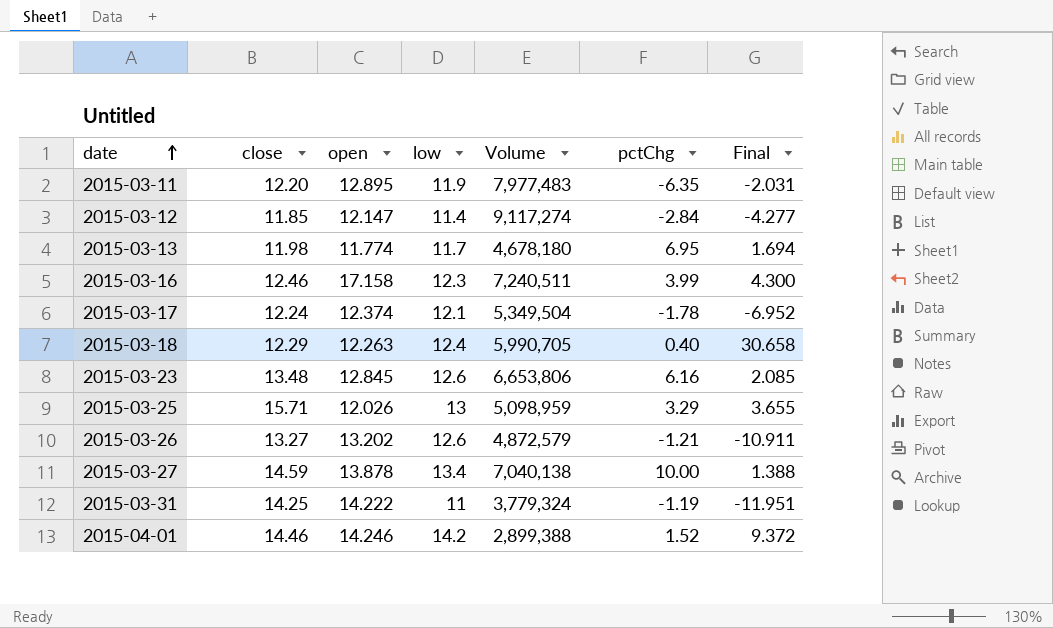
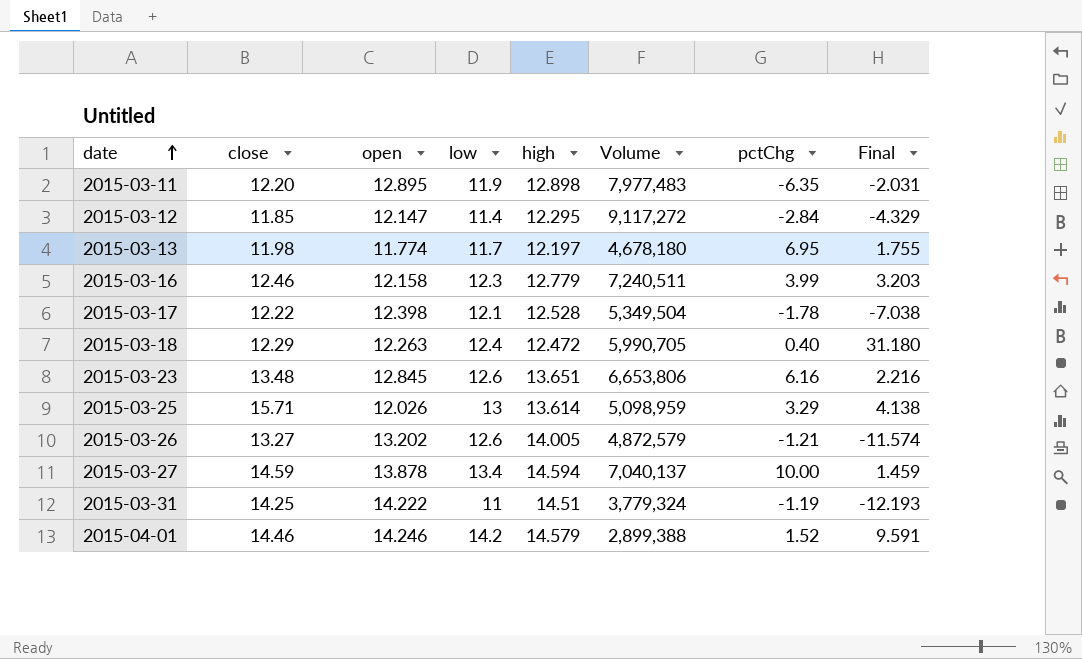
column high | position: none -> 5
column Final | formula: [open] / [pctChg] -> [high] / [pctChg]
2015-03-12 | Volume: 9,117,274 -> 9,117,272
2015-03-16 | open: 17.158 -> 12.158
2015-03-17 | close: 12.24 -> 12.22
2015-03-17 | open: 12.374 -> 12.398
2015-03-27 | Volume: 7,040,138 -> 7,040,137

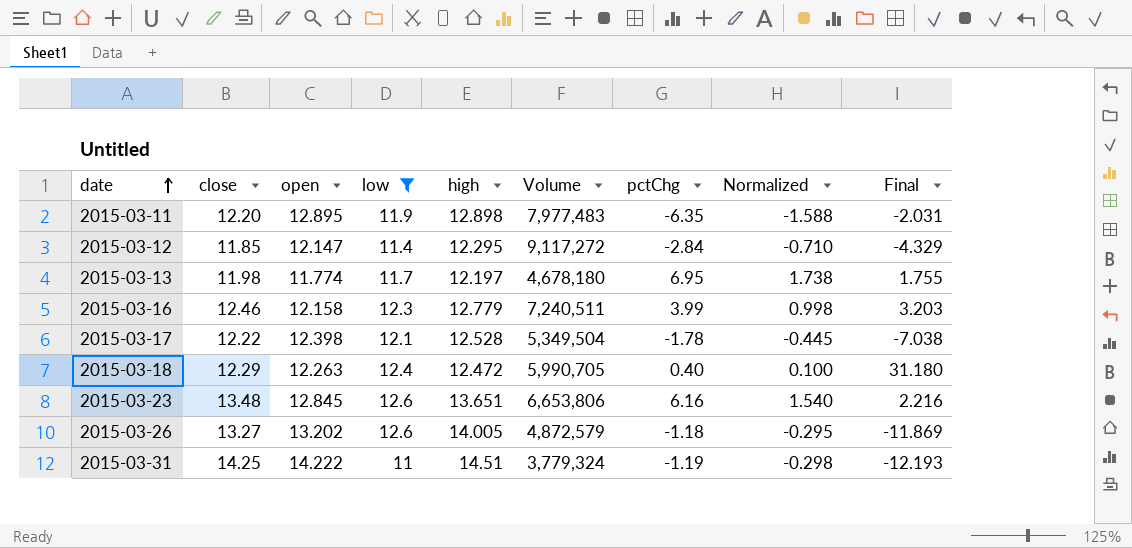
filter: none -> low <= 12.6
column Normalized | formula: none -> [pctChg] * 0.25
2015-03-26 | pctChg: -1.21 -> -1.18
2015-03-26 | Final: -11.574 -> -11.869

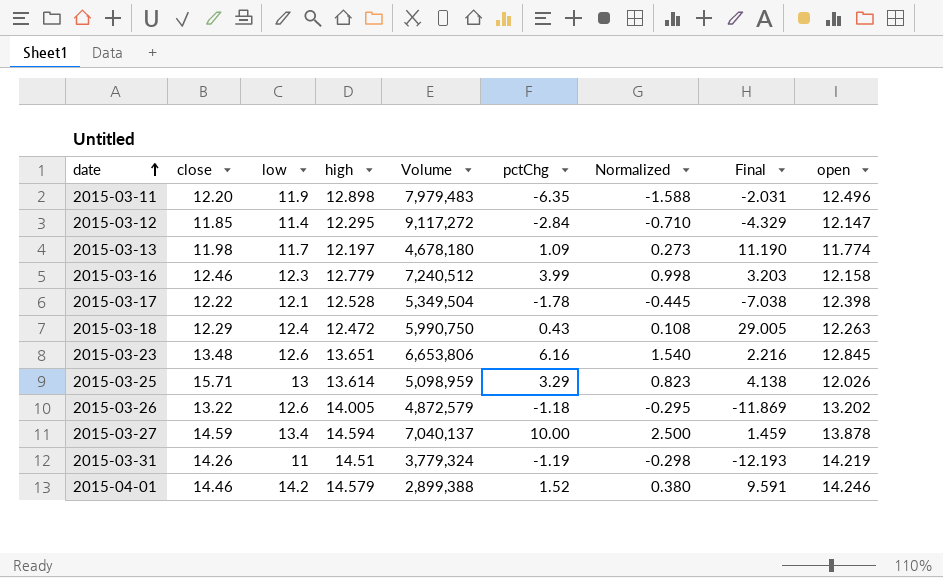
filter: low <= 12.6 -> none
column open | position: 3 -> 9
2015-03-11 | Volume: 7,977,483 -> 7,979,483
2015-03-11 | open: 12.895 -> 12.496
2015-03-13 | pctChg: 6.95 -> 1.09
2015-03-13 | Normalized: 1.738 -> 0.273
2015-03-13 | Final: 1.755 -> 11.190
2015-03-16 | Volume: 7,240,511 -> 7,240,512
2015-03-18 | Volume: 5,990,705 -> 5,990,750
2015-03-18 | pctChg: 0.40 -> 0.43
2015-03-18 | Normalized: 0.100 -> 0.108
2015-03-18 | Final: 31.180 -> 29.005
2015-03-26 | close: 13.27 -> 13.22
2015-03-31 | close: 14.25 -> 14.26
2015-03-31 | open: 14.222 -> 14.219

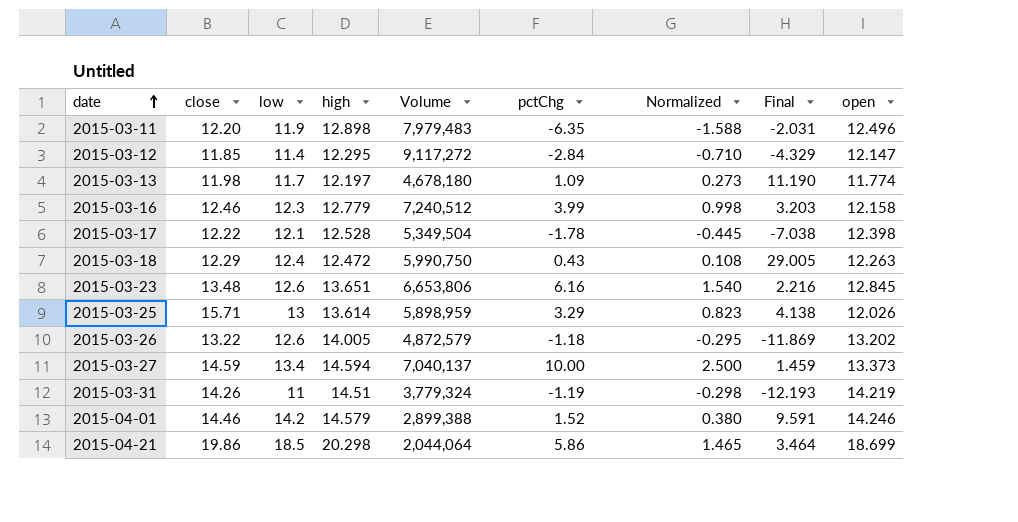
2015-03-25 | Volume: 5,098,959 -> 5,898,959
2015-03-27 | open: 13.878 -> 13.373
row 2015-04-21: none -> 19.86 | 18.5 | 20.298 | 2,044,064 | 5.86 | 1.465 | 3.464 | 18.699

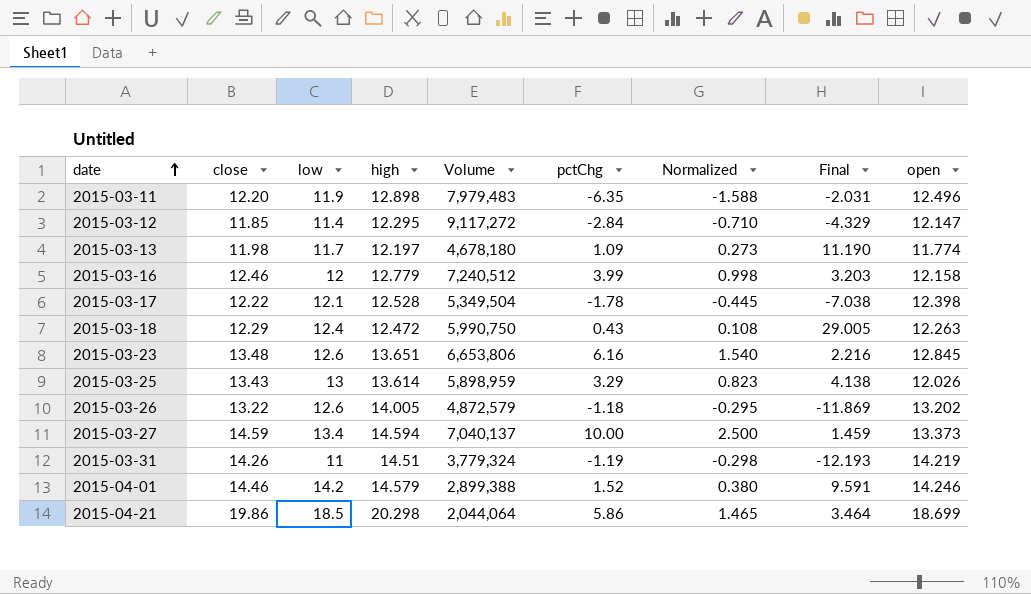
2015-03-16 | low: 12.3 -> 12
2015-03-25 | close: 15.71 -> 13.43

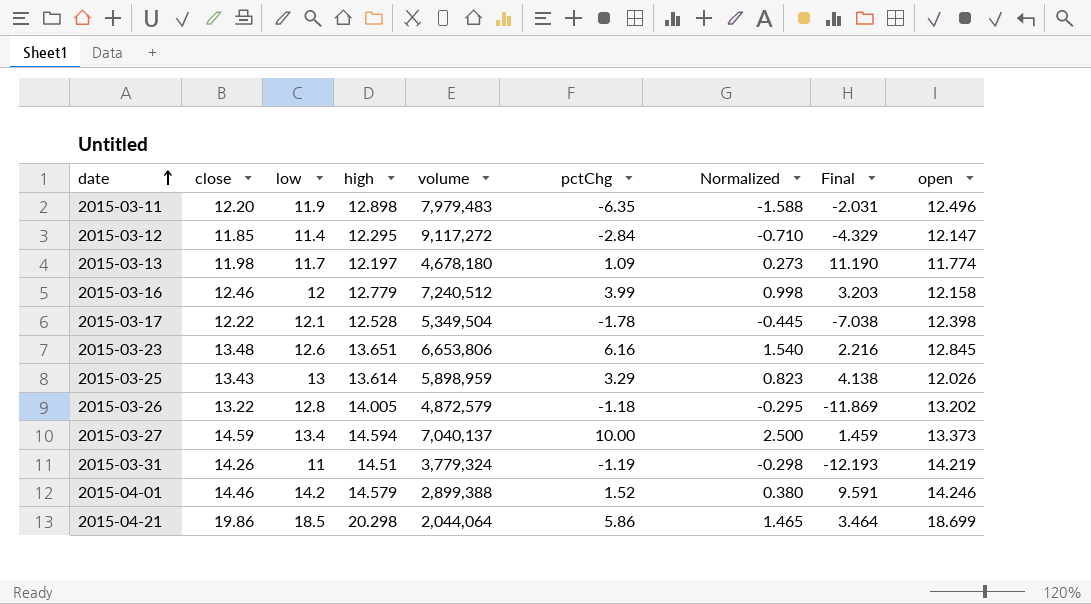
column name: Volume -> volume
row 2015-03-18: 12.29 | 12.4 | 12.472 | 5,990,750 | 0.43 | 0.108 | 29.005 | 12.263 -> none
2015-03-26 | low: 12.6 -> 12.8

